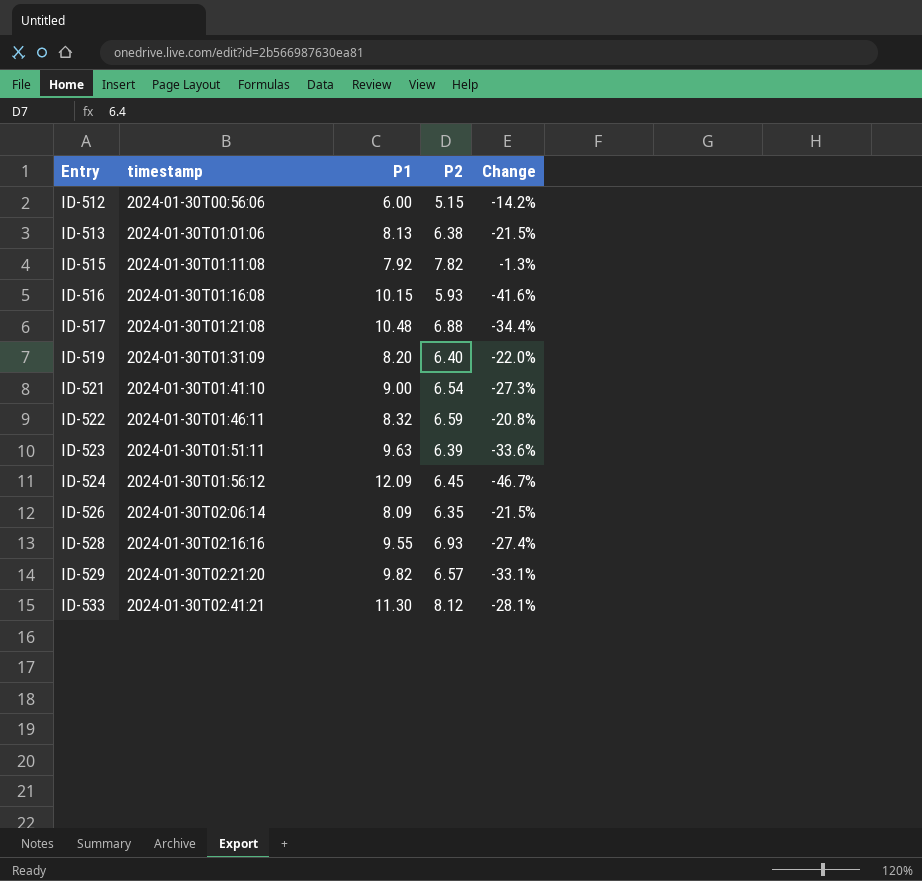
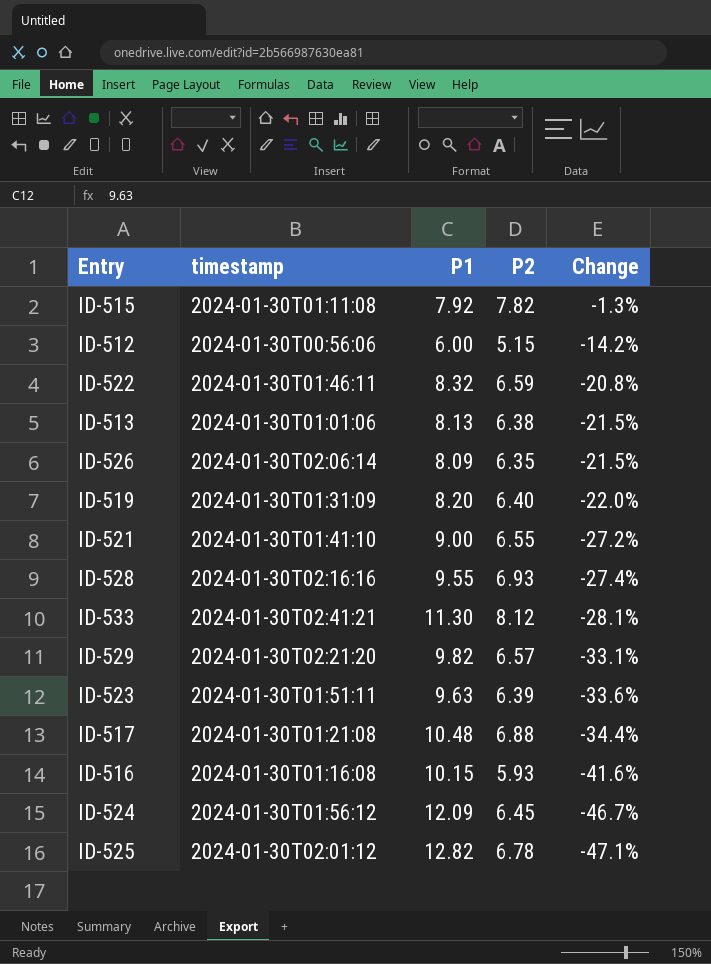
row order: Entry ascending -> Change descending
ID-521 | P2: 6.54 -> 6.55
ID-521 | Change: -27.3% -> -27.2%
row ID-525: none -> 2024-01-30T02:01:12 | 12.82 | 6.78 | -47.1%

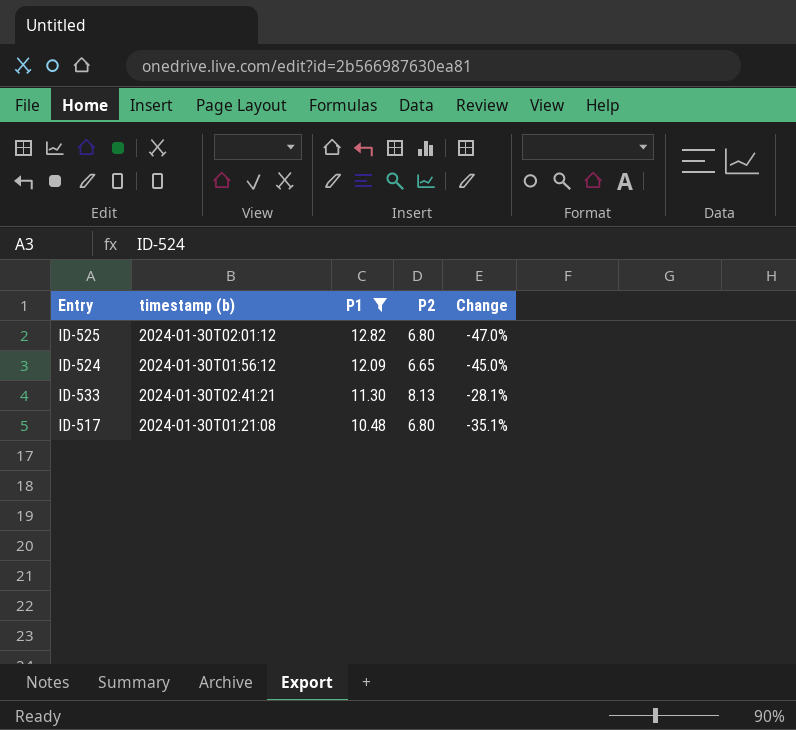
filter: none -> P1 >= 10.48
row order: Change descending -> P1 descending
column name: timestamp -> timestamp (b)
ID-525 | P2: 6.78 -> 6.80
ID-525 | Change: -47.1% -> -47.0%
ID-524 | P2: 6.45 -> 6.65
ID-524 | Change: -46.7% -> -45.0%
ID-533 | P2: 8.12 -> 8.13
ID-517 | P2: 6.88 -> 6.80
ID-517 | Change: -34.4% -> -35.1%

